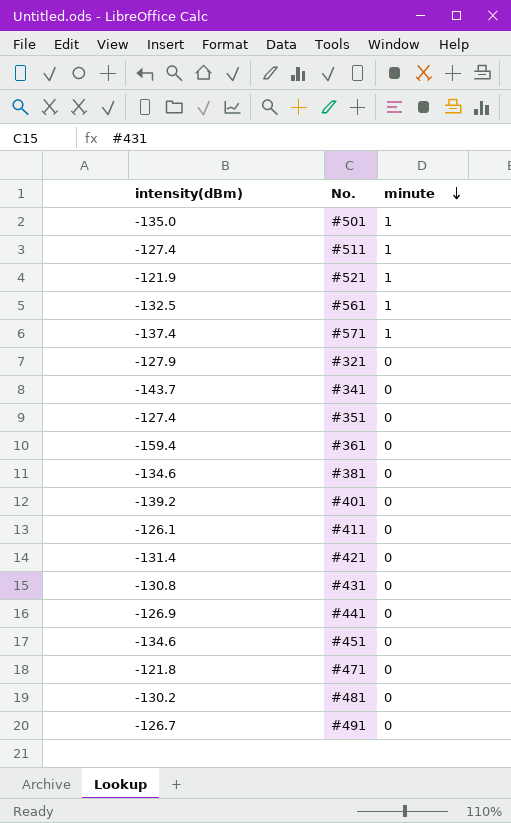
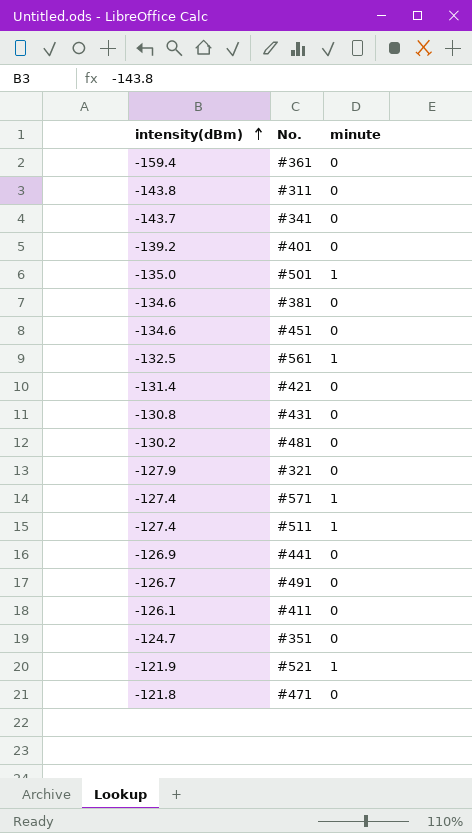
row order: minute descending -> intensity(dBm) ascending
row #311: none -> -143.8 | 0
#571 | intensity(dBm): -137.4 -> -127.4
#351 | intensity(dBm): -127.4 -> -124.7

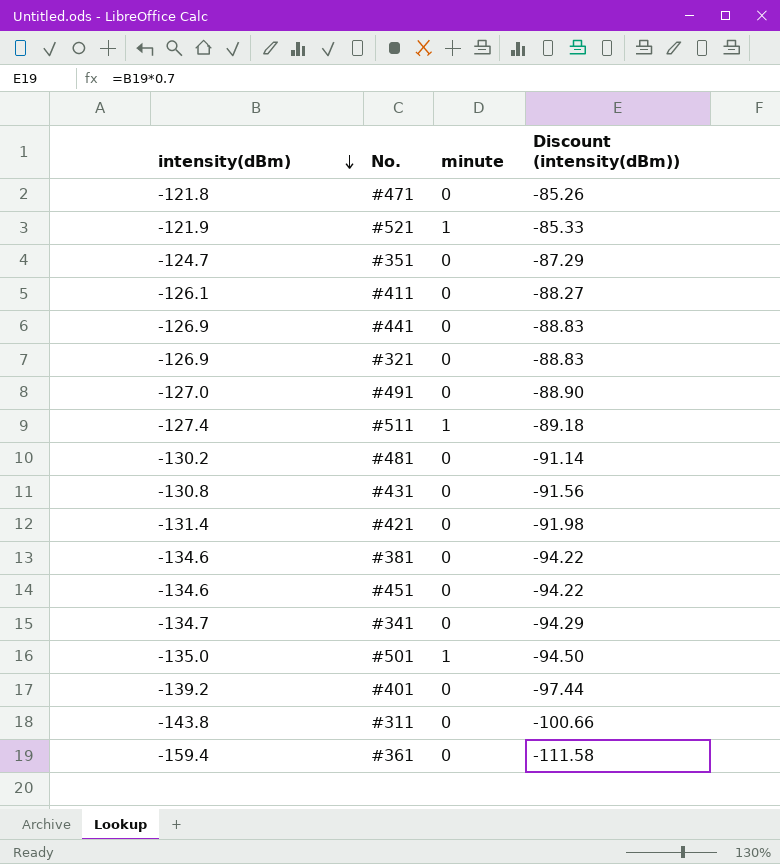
row order: intensity(dBm) ascending -> intensity(dBm) descending
column Discount (intensity(dBm)) | formula: none -> [intensity(dBm)] * 0.7
row #561: -132.5 | 1 -> none
row #571: -127.4 | 1 -> none
#321 | intensity(dBm): -127.9 -> -126.9
#491 | intensity(dBm): -126.7 -> -127.0
#341 | intensity(dBm): -143.7 -> -134.7

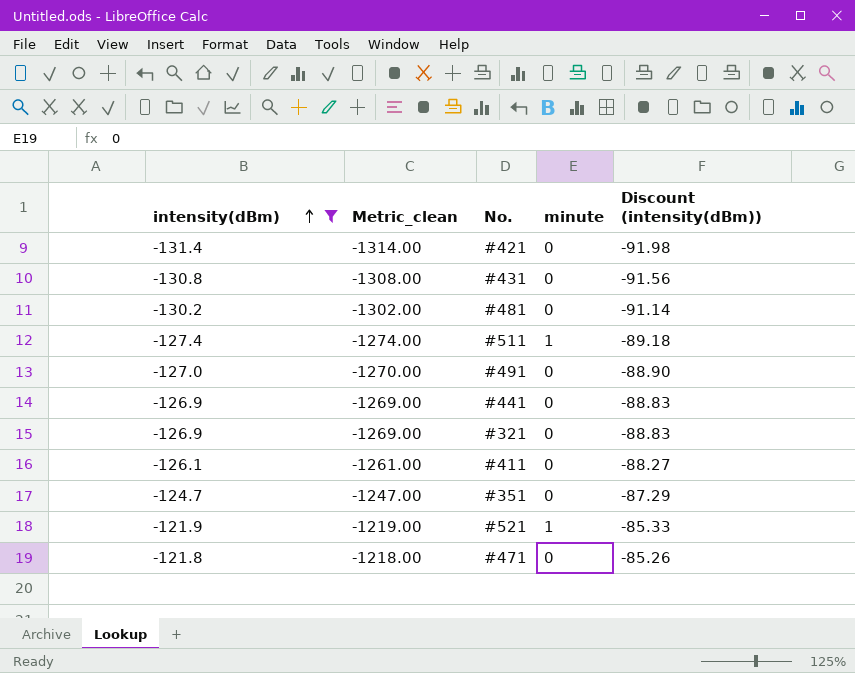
filter: none -> intensity(dBm) >= -131.4
row order: intensity(dBm) descending -> intensity(dBm) ascending
column Metric_clean | formula: none -> [intensity(dBm)] * 10

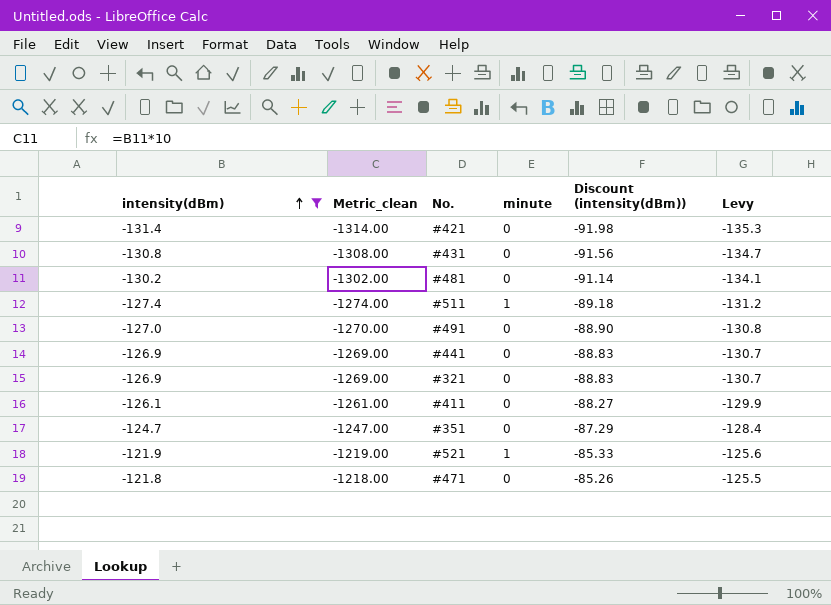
column Levy | formula: none -> [intensity(dBm)] * 1.03

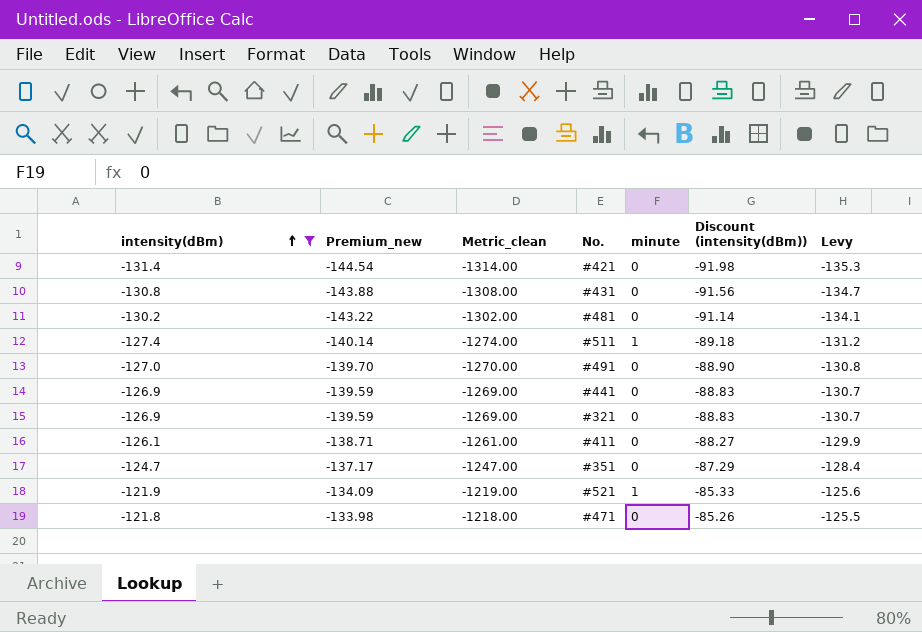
column Premium_new | formula: none -> [intensity(dBm)] * 1.1

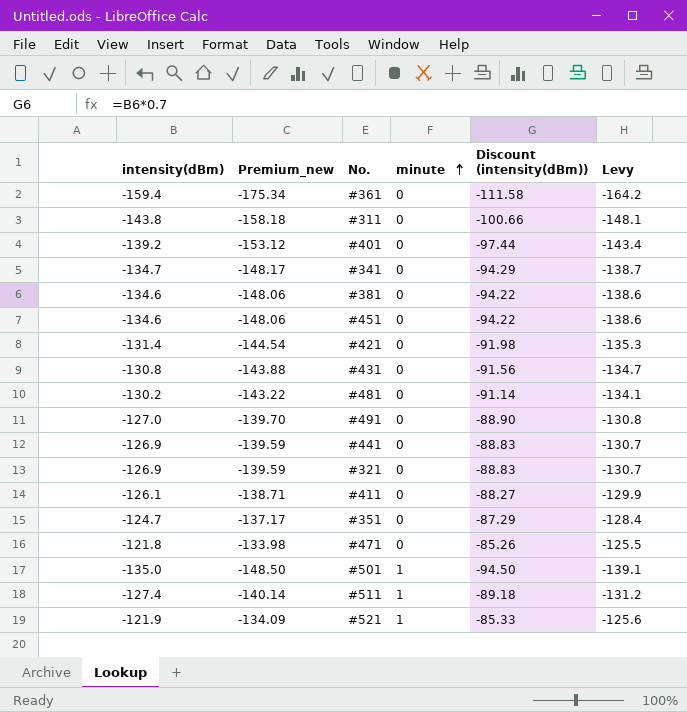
filter: intensity(dBm) >= -131.4 -> none
row order: intensity(dBm) ascending -> minute ascending
column Metric_clean | formula: [intensity(dBm)] * 10 -> none

